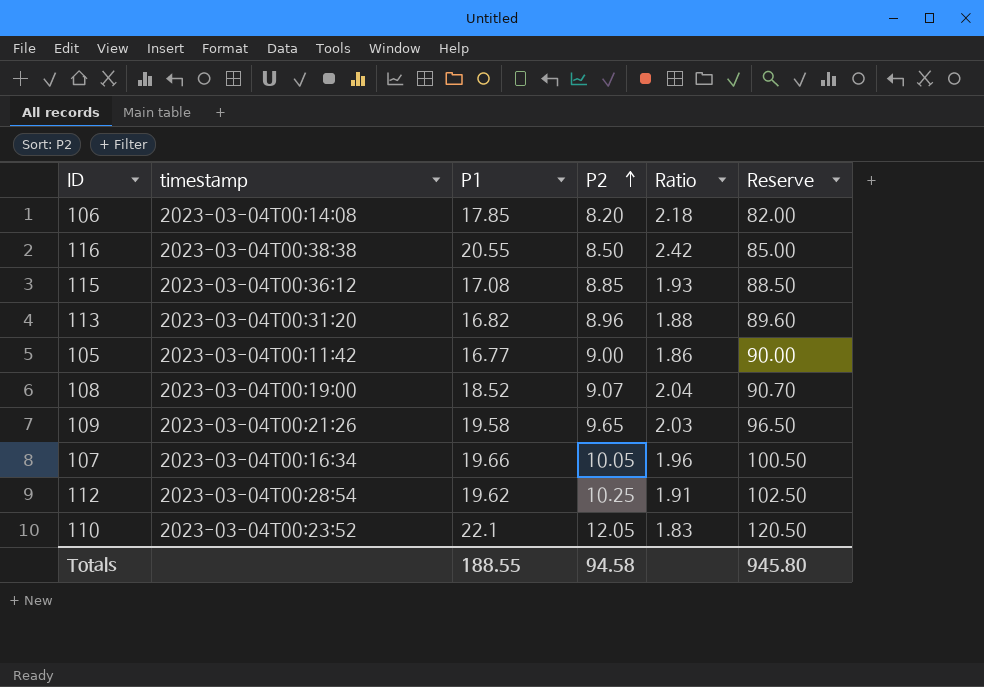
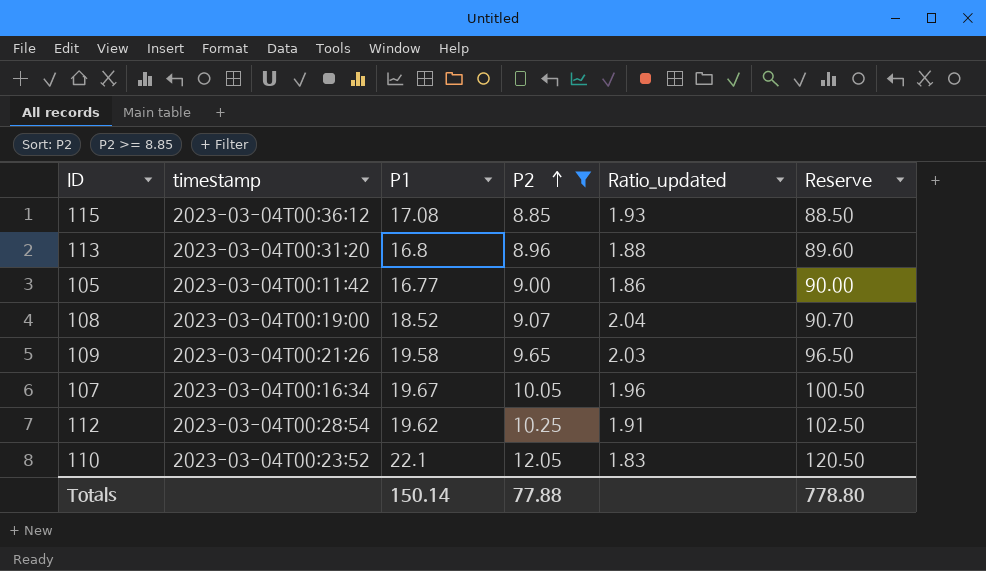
filter: none -> P2 >= 8.85
column name: Ratio -> Ratio_updated
113 | P1: 16.82 -> 16.8
107 | P1: 19.66 -> 19.67
Totals | P1: 188.55 -> 150.14
Totals | P2: 94.58 -> 77.88
Totals | Reserve: 945.80 -> 778.80

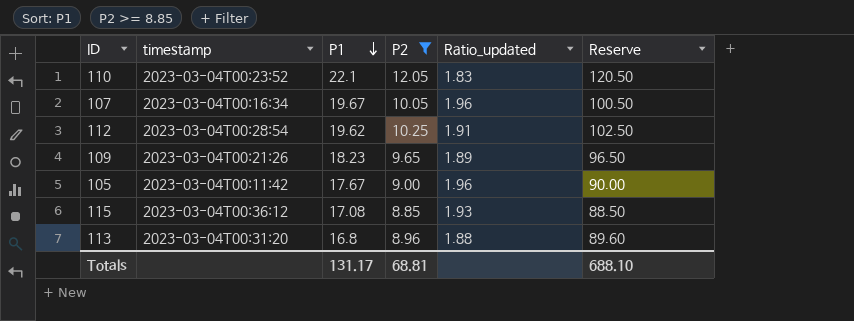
row order: P2 ascending -> P1 descending
row 108: 2023-03-04T00:19:00 | 18.52 | 9.07 | 2.04 | 90.70 -> none
109 | P1: 19.58 -> 18.23
109 | Ratio_updated: 2.03 -> 1.89
105 | P1: 16.77 -> 17.67
105 | Ratio_updated: 1.86 -> 1.96
Totals | P1: 150.14 -> 131.17
Totals | P2: 77.88 -> 68.81
Totals | Reserve: 778.80 -> 688.10

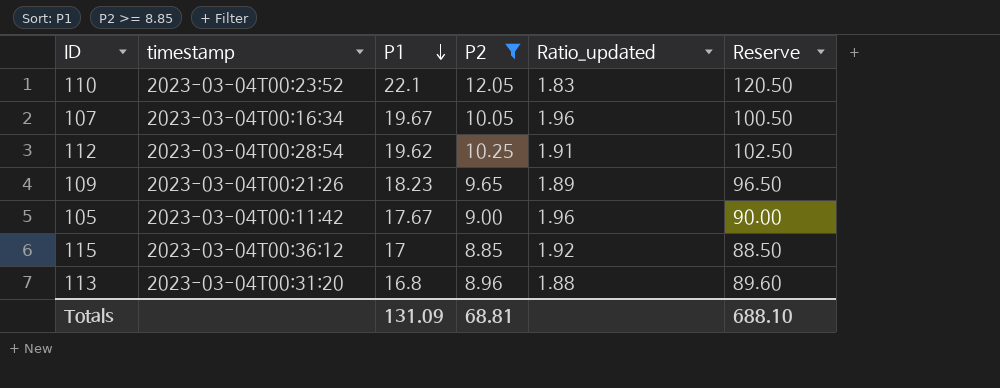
115 | P1: 17.08 -> 17
115 | Ratio_updated: 1.93 -> 1.92
Totals | P1: 131.17 -> 131.09

